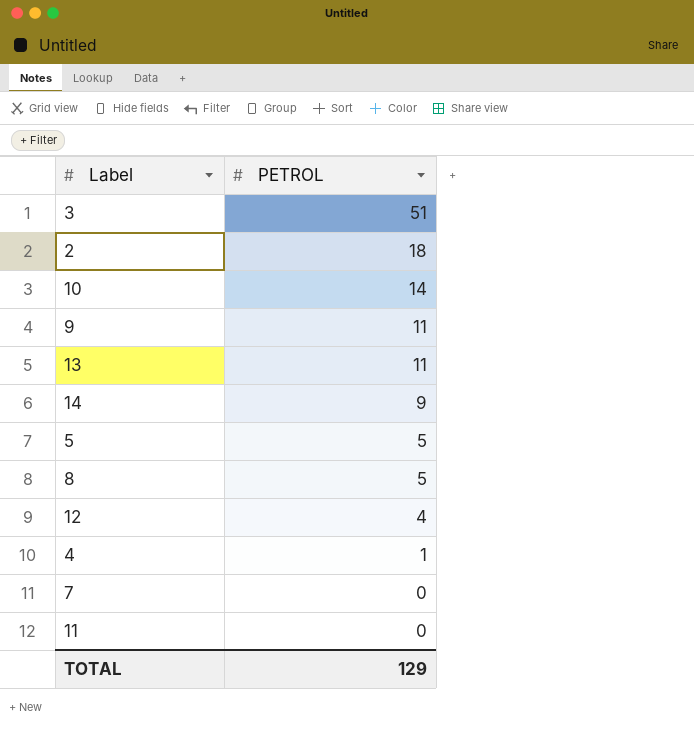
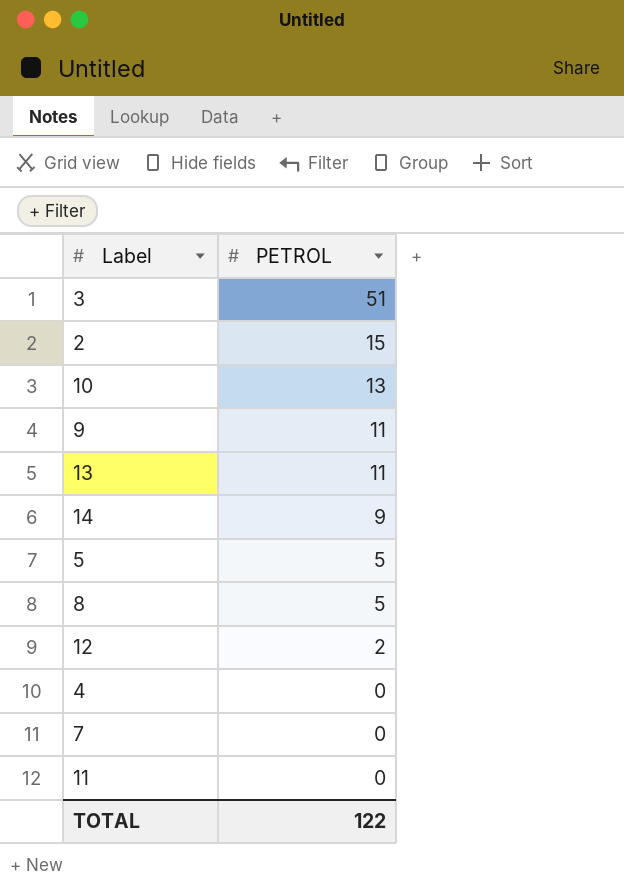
2 | PETROL: 18 -> 15
10 | PETROL: 14 -> 13
12 | PETROL: 4 -> 2
4 | PETROL: 1 -> 0
TOTAL | PETROL: 129 -> 122

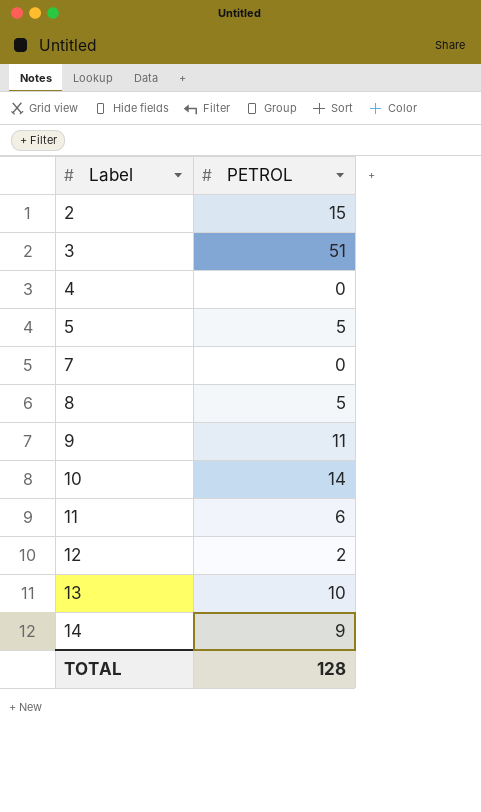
row order: PETROL descending -> Label ascending
10 | PETROL: 13 -> 14
11 | PETROL: 0 -> 6
13 | PETROL: 11 -> 10
TOTAL | PETROL: 122 -> 128

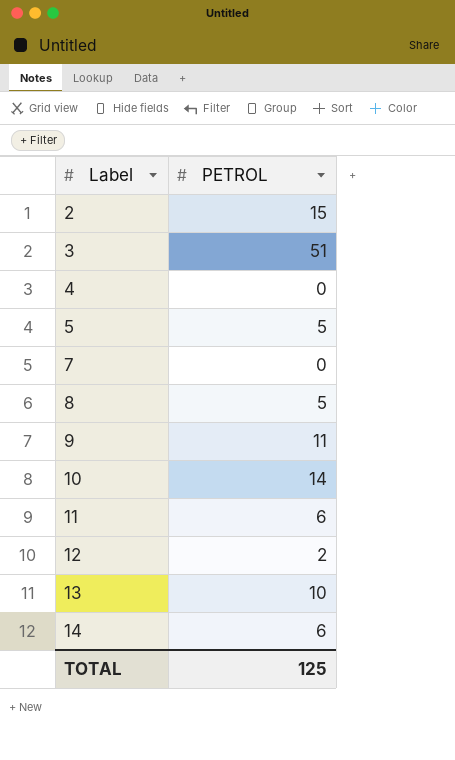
14 | PETROL: 9 -> 6
TOTAL | PETROL: 128 -> 125

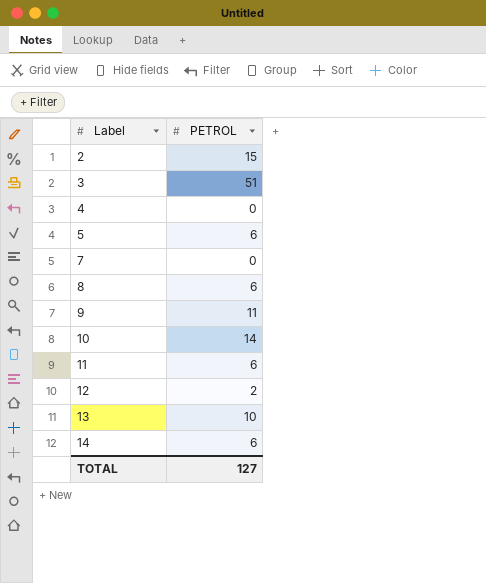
5 | PETROL: 5 -> 6
8 | PETROL: 5 -> 6
TOTAL | PETROL: 125 -> 127

